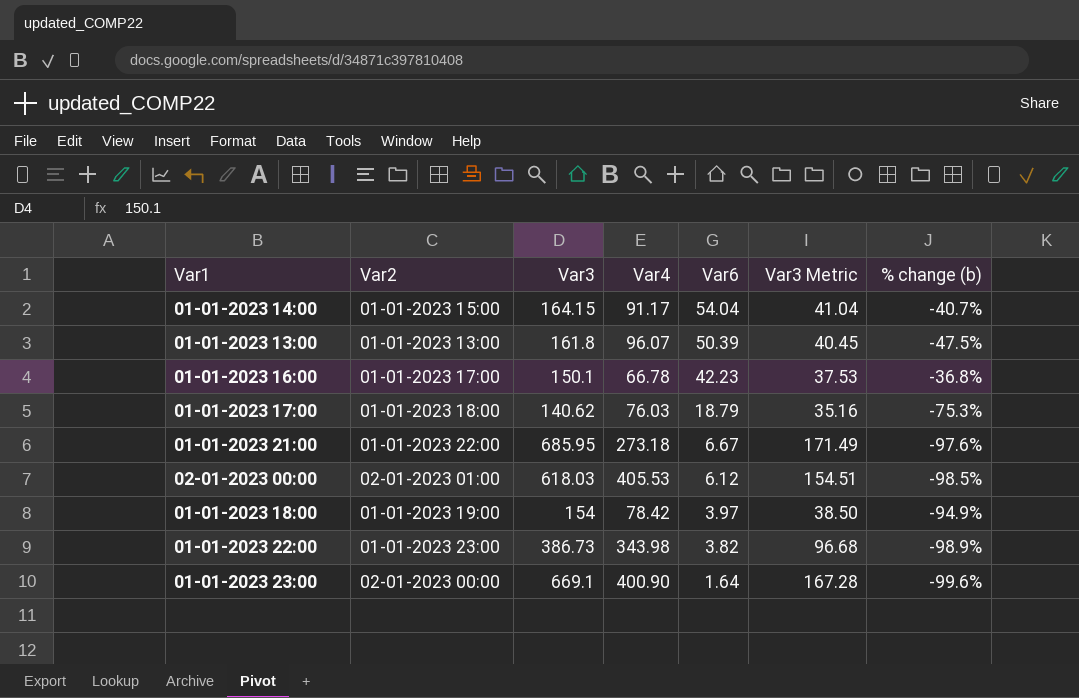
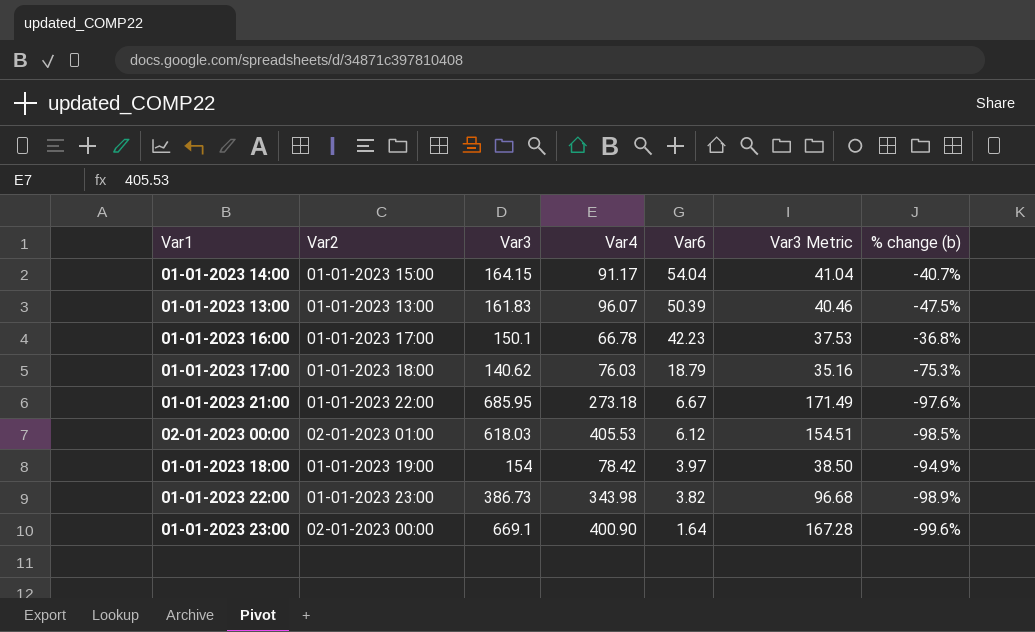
01-01-2023 13:00 | Var3: 161.8 -> 161.83
01-01-2023 13:00 | Var3 Metric: 40.45 -> 40.46

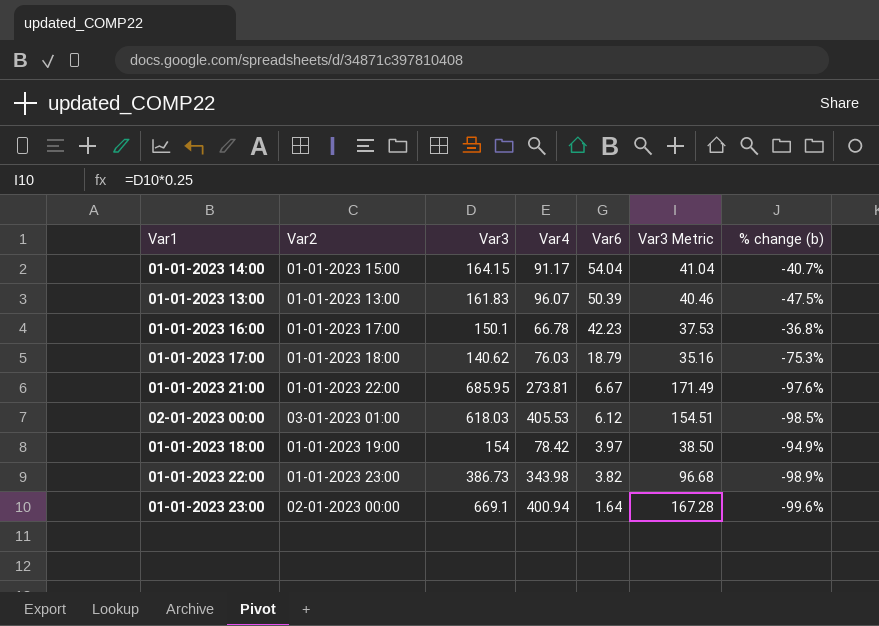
01-01-2023 21:00 | Var4: 273.18 -> 273.81
02-01-2023 00:00 | Var2: 02-01-2023 01:00 -> 03-01-2023 01:00
01-01-2023 23:00 | Var4: 400.90 -> 400.94

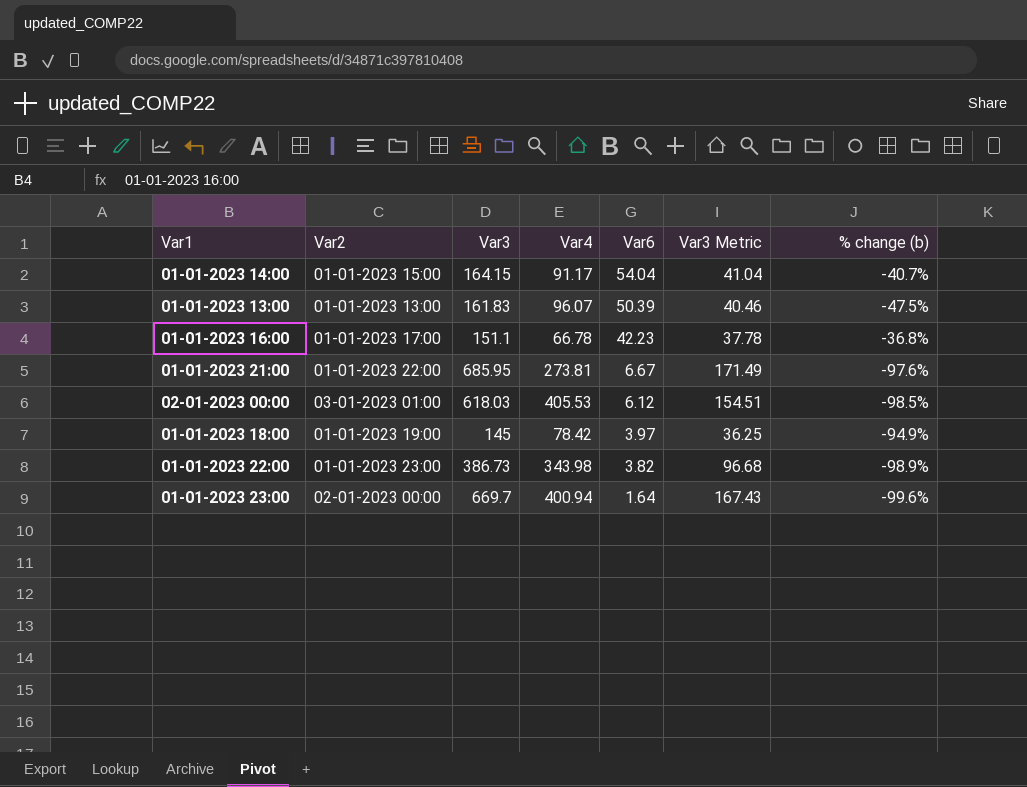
row 01-01-2023 17:00: 01-01-2023 18:00 | 140.62 | 76.03 | 18.79 | 35.16 | -75.3% -> none
01-01-2023 16:00 | Var3: 150.1 -> 151.1
01-01-2023 16:00 | Var3 Metric: 37.53 -> 37.78
01-01-2023 18:00 | Var3: 154 -> 145
01-01-2023 18:00 | Var3 Metric: 38.50 -> 36.25
01-01-2023 23:00 | Var3: 669.1 -> 669.7
01-01-2023 23:00 | Var3 Metric: 167.28 -> 167.43

